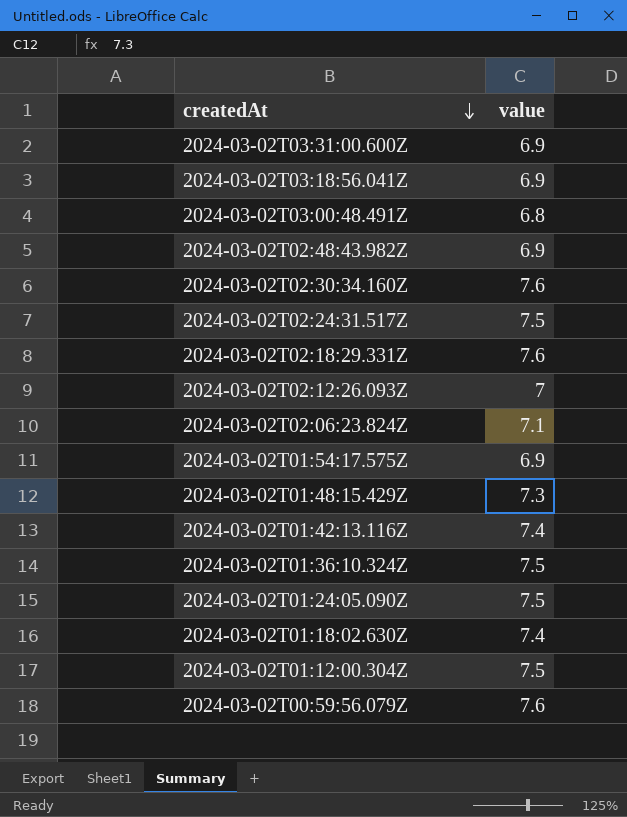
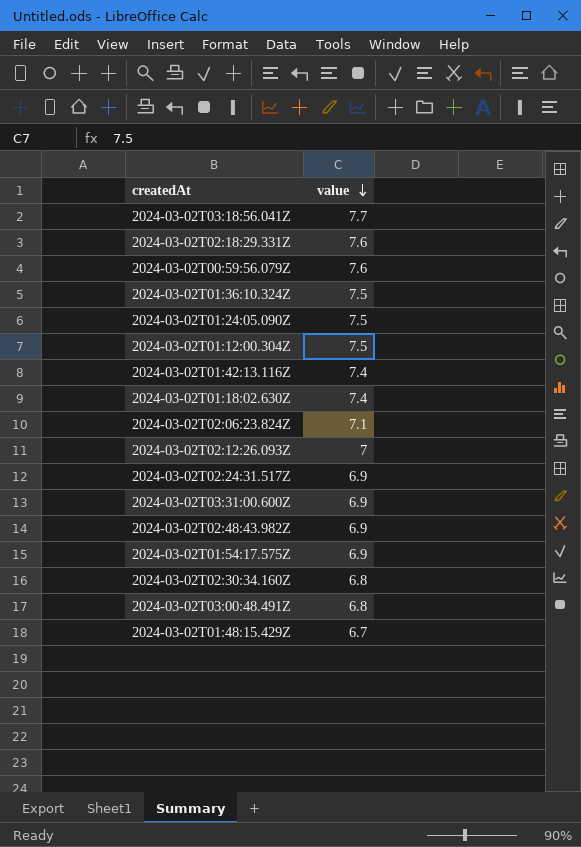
row order: createdAt descending -> value descending
2024-03-02T03:18:56.041Z | value: 6.9 -> 7.7
2024-03-02T02:24:31.517Z | value: 7.5 -> 6.9
2024-03-02T02:30:34.160Z | value: 7.6 -> 6.8
2024-03-02T01:48:15.429Z | value: 7.3 -> 6.7

